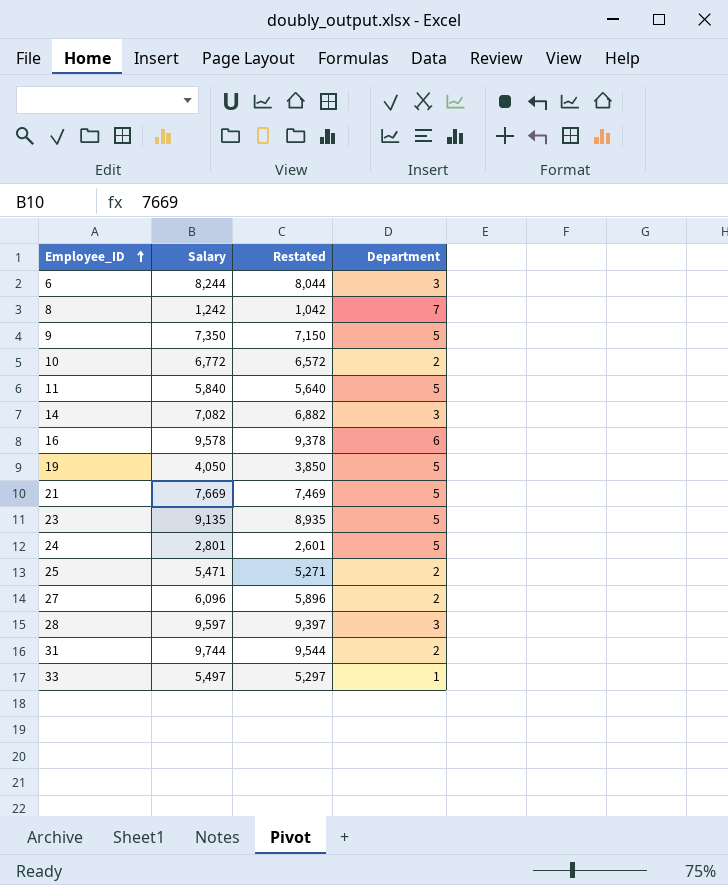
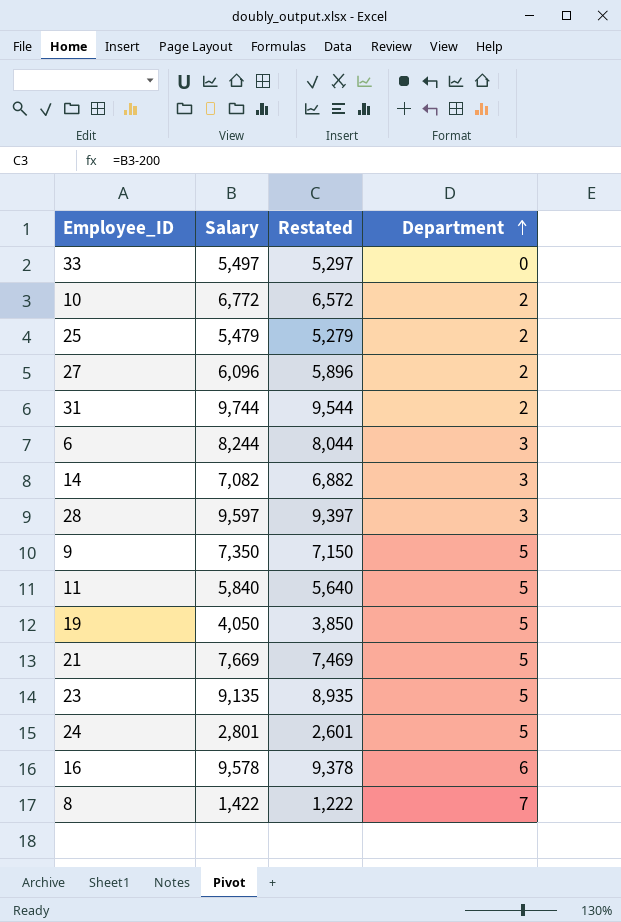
row order: Employee_ID ascending -> Department ascending
33 | Department: 1 -> 0
25 | Salary: 5,471 -> 5,479
25 | Restated: 5,271 -> 5,279
8 | Salary: 1,242 -> 1,422
8 | Restated: 1,042 -> 1,222

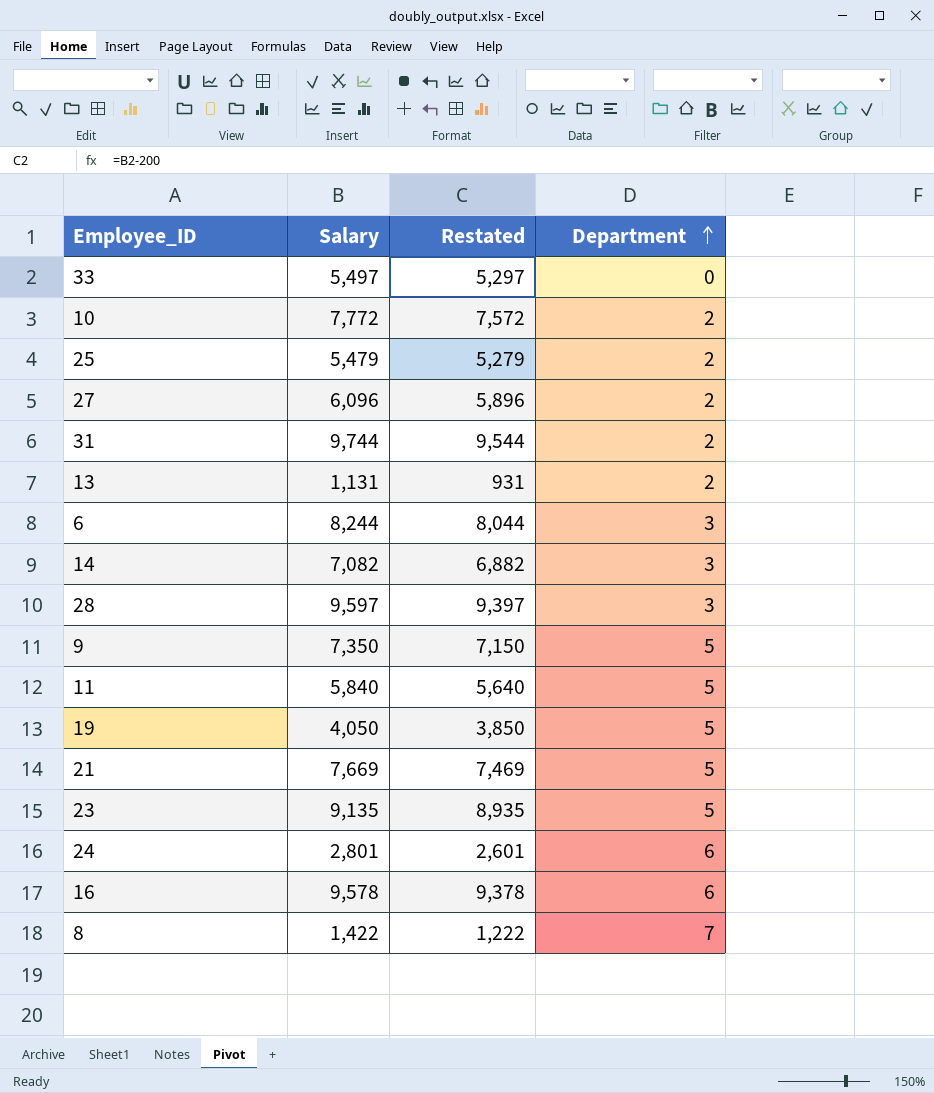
10 | Salary: 6,772 -> 7,772
10 | Restated: 6,572 -> 7,572
row 13: none -> 1,131 | 931 | 2
24 | Department: 5 -> 6

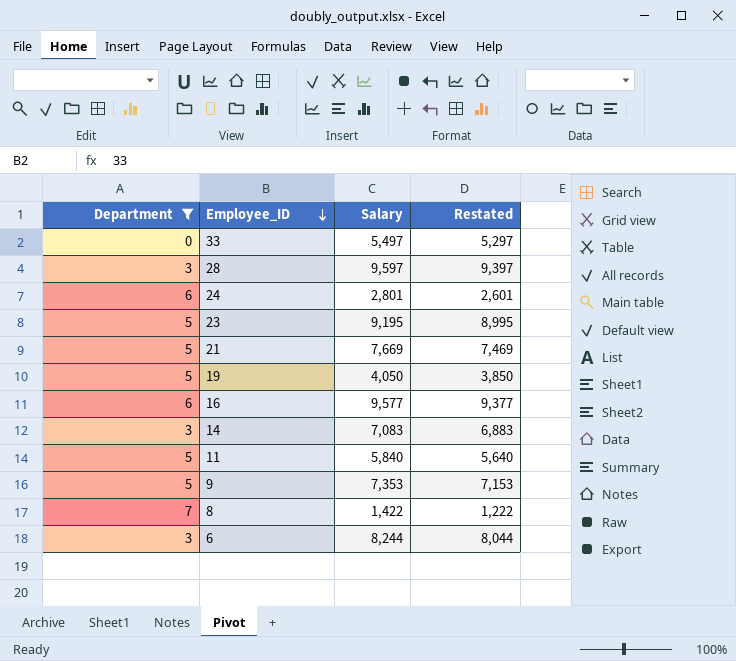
filter: none -> Department != 2
row order: Department ascending -> Employee_ID descending
column Department | position: 4 -> 1
23 | Salary: 9,135 -> 9,195
23 | Restated: 8,935 -> 8,995
16 | Salary: 9,578 -> 9,577
16 | Restated: 9,378 -> 9,377
14 | Salary: 7,082 -> 7,083
14 | Restated: 6,882 -> 6,883
9 | Salary: 7,350 -> 7,353
9 | Restated: 7,150 -> 7,153

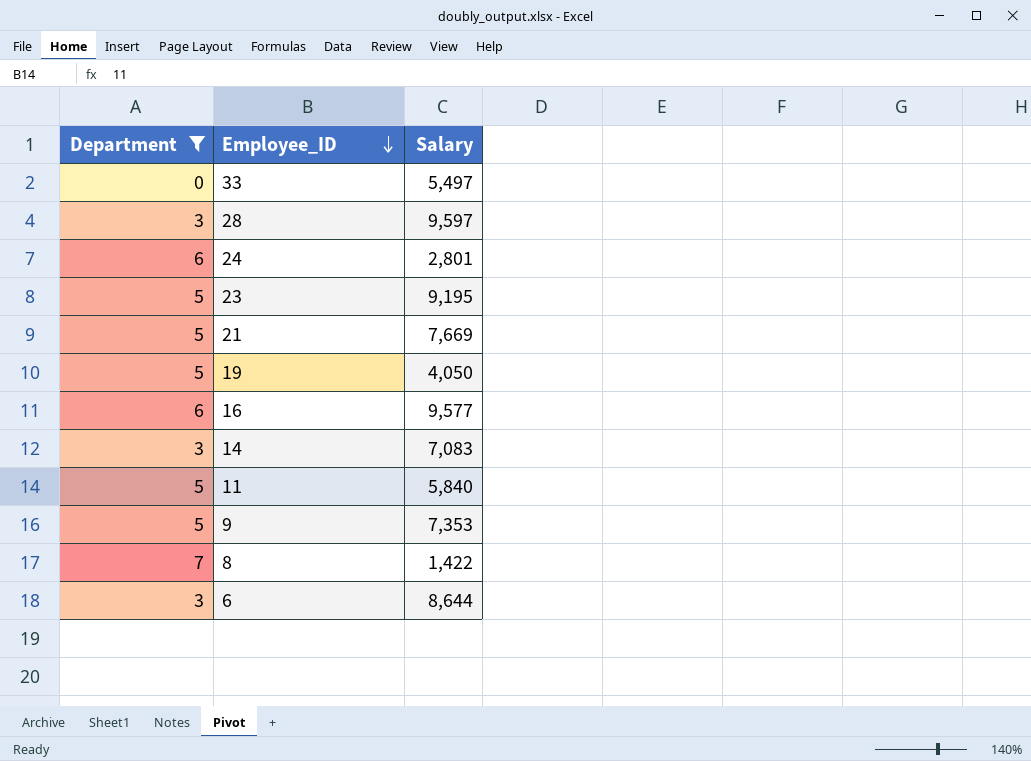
column Restated | formula: [Salary] - 200 -> none
6 | Salary: 8,244 -> 8,644

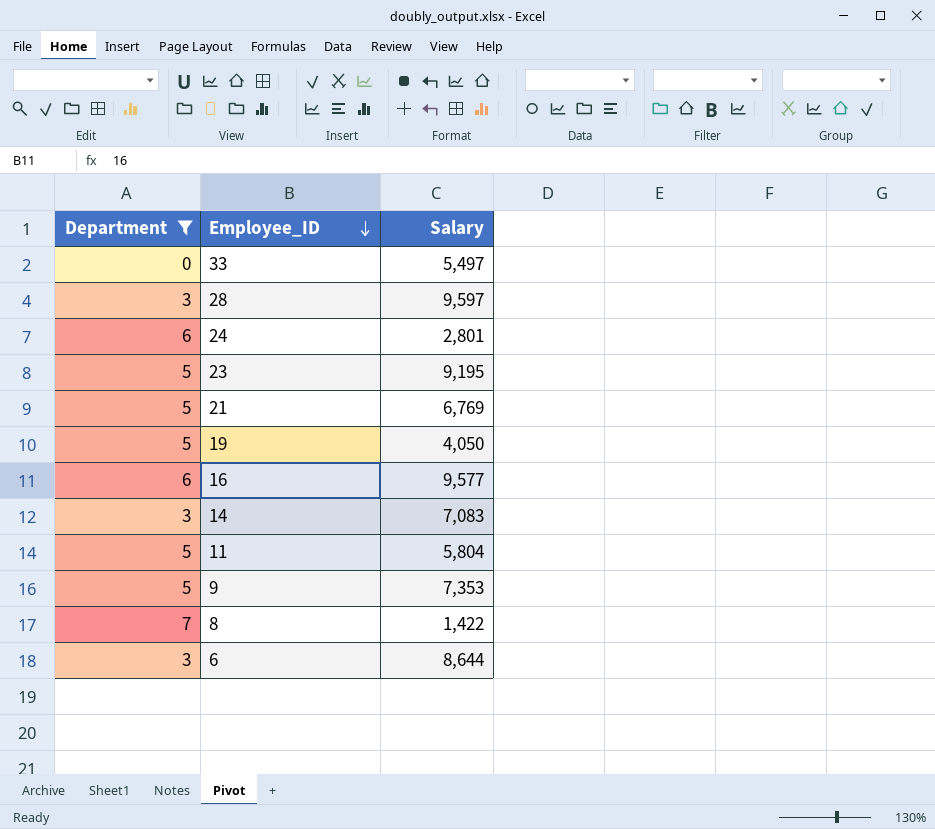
21 | Salary: 7,669 -> 6,769
11 | Salary: 5,840 -> 5,804

